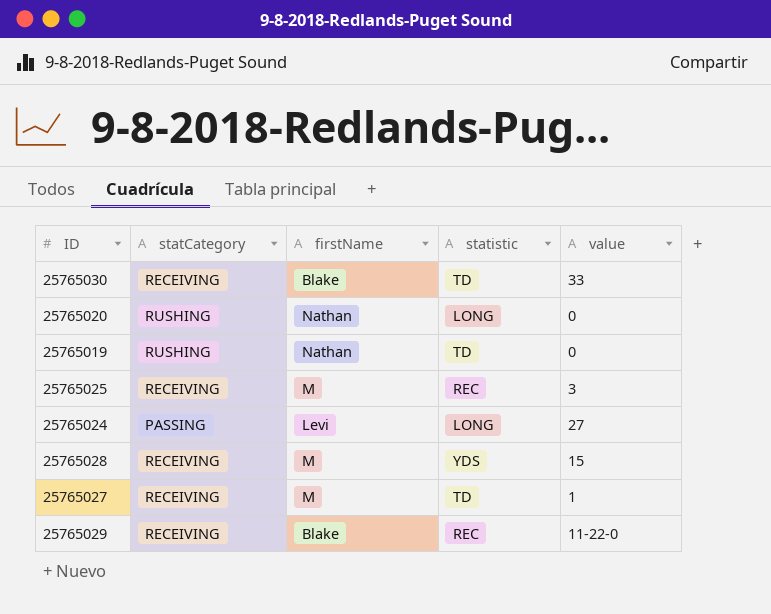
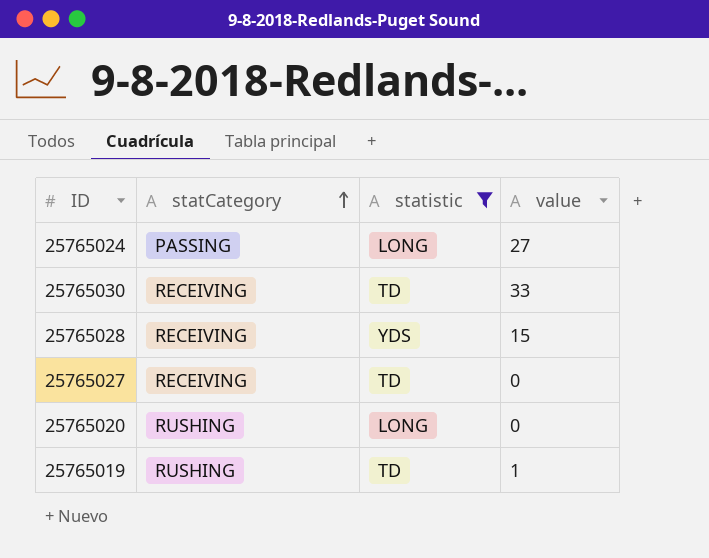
filter: none -> statistic != REC
row order: none -> statCategory ascending
column firstName | position: 3 -> none
25765027 | value: 1 -> 0
25765019 | value: 0 -> 1

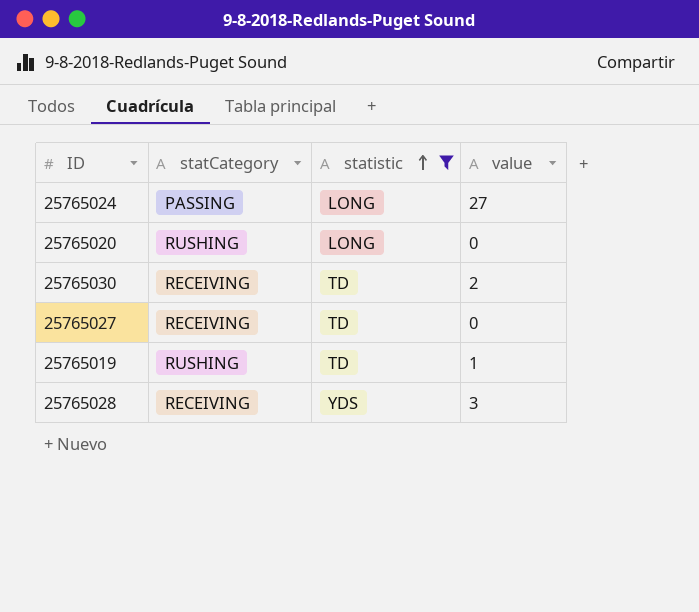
row order: statCategory ascending -> statistic ascending
25765030 | value: 33 -> 2
25765028 | value: 15 -> 3

